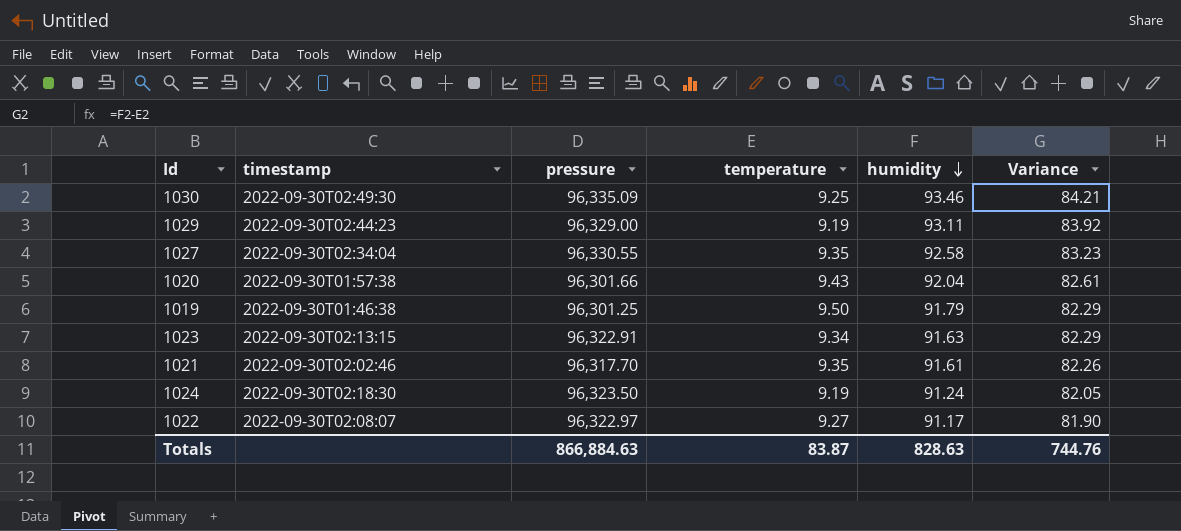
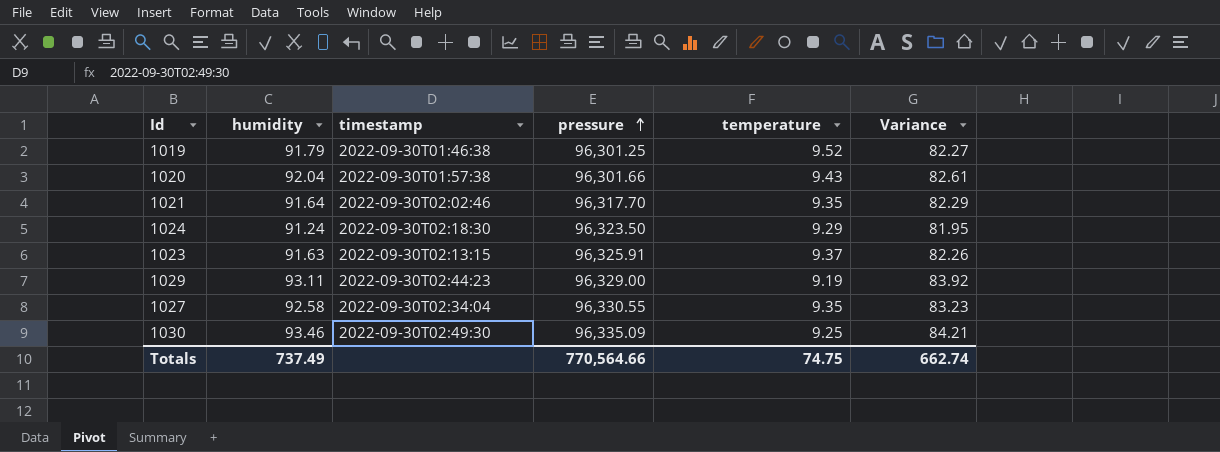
row order: humidity descending -> pressure ascending
column humidity | position: 5 -> 2
row 1022: 2022-09-30T02:08:07 | 96,322.97 | 9.27 | 91.17 | 81.90 -> none
1019 | temperature: 9.50 -> 9.52
1019 | Variance: 82.29 -> 82.27
1021 | humidity: 91.61 -> 91.64
1021 | Variance: 82.26 -> 82.29
1024 | temperature: 9.19 -> 9.29
1024 | Variance: 82.05 -> 81.95
1023 | pressure: 96,322.91 -> 96,325.91
1023 | temperature: 9.34 -> 9.37
1023 | Variance: 82.29 -> 82.26
Totals | humidity: 828.63 -> 737.49
Totals | pressure: 866,884.63 -> 770,564.66
Totals | temperature: 83.87 -> 74.75
Totals | Variance: 744.76 -> 662.74

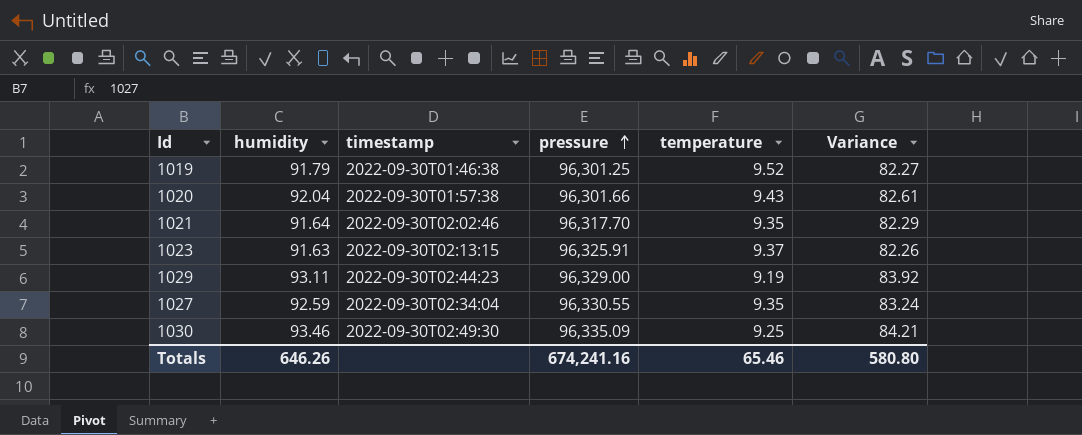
row 1024: 91.24 | 2022-09-30T02:18:30 | 96,323.50 | 9.29 | 81.95 -> none
1027 | humidity: 92.58 -> 92.59
1027 | Variance: 83.23 -> 83.24
Totals | humidity: 737.49 -> 646.26
Totals | pressure: 770,564.66 -> 674,241.16
Totals | temperature: 74.75 -> 65.46
Totals | Variance: 662.74 -> 580.80

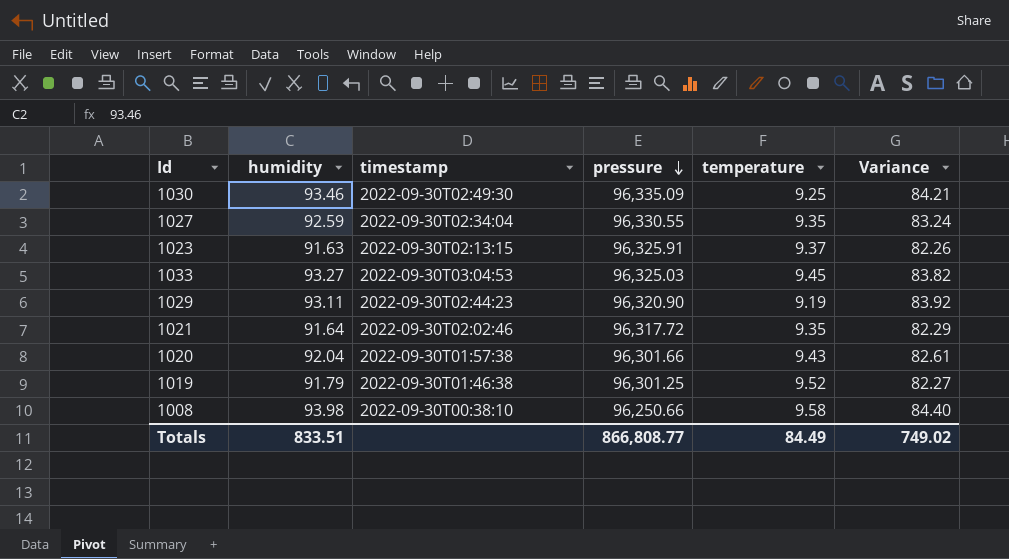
row order: pressure ascending -> pressure descending
row 1033: none -> 93.27 | 2022-09-30T03:04:53 | 96,325.03 | 9.45 | 83.82
1029 | pressure: 96,329.00 -> 96,320.90
1021 | pressure: 96,317.70 -> 96,317.72
row 1008: none -> 93.98 | 2022-09-30T00:38:10 | 96,250.66 | 9.58 | 84.40
Totals | humidity: 646.26 -> 833.51
Totals | pressure: 674,241.16 -> 866,808.77
Totals | temperature: 65.46 -> 84.49
Totals | Variance: 580.80 -> 749.02

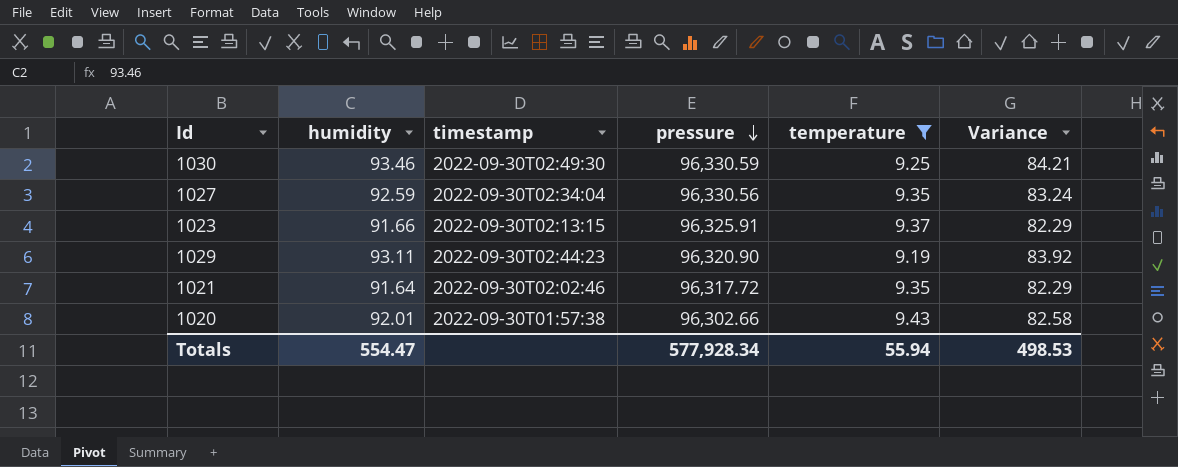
filter: none -> temperature <= 9.43
1030 | pressure: 96,335.09 -> 96,330.59
1027 | pressure: 96,330.55 -> 96,330.56
1023 | humidity: 91.63 -> 91.66
1023 | Variance: 82.26 -> 82.29
1020 | humidity: 92.04 -> 92.01
1020 | pressure: 96,301.66 -> 96,302.66
1020 | Variance: 82.61 -> 82.58
Totals | humidity: 833.51 -> 554.47
Totals | pressure: 866,808.77 -> 577,928.34
Totals | temperature: 84.49 -> 55.94
Totals | Variance: 749.02 -> 498.53

